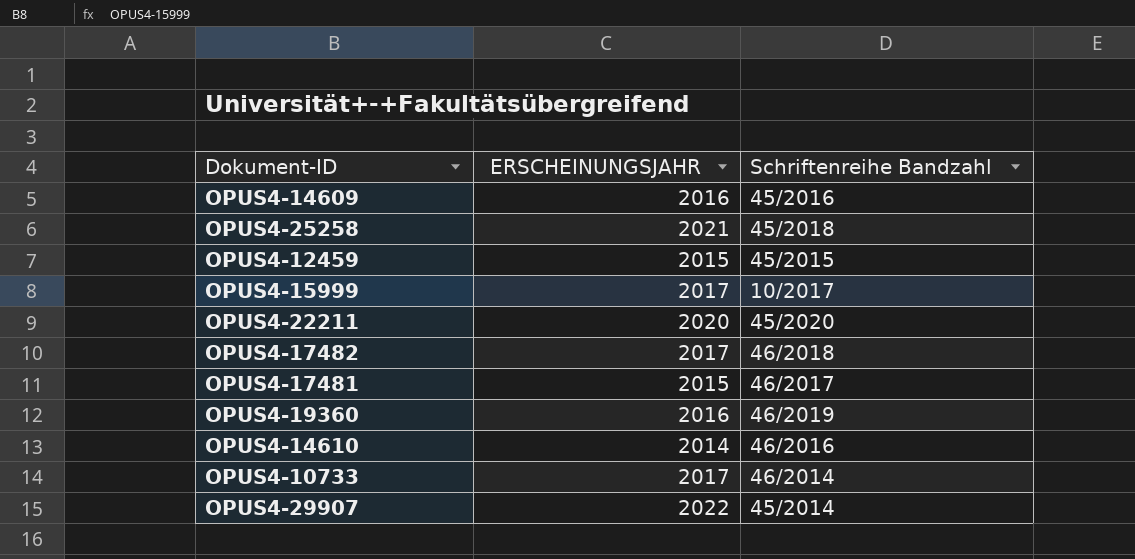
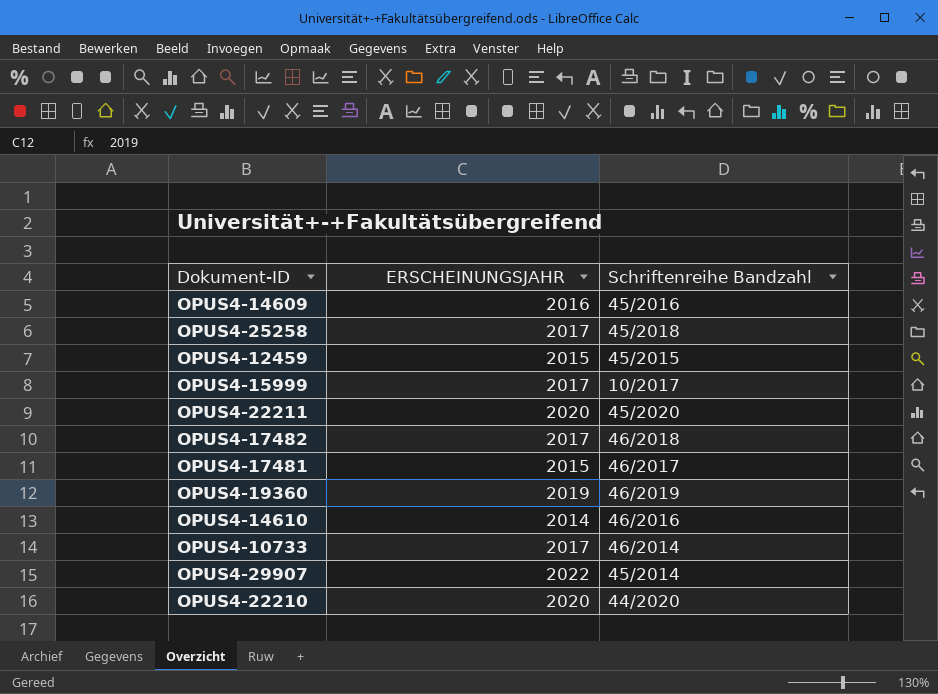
OPUS4-25258 | ERSCHEINUNGSJAHR: 2021 -> 2017
OPUS4-19360 | ERSCHEINUNGSJAHR: 2016 -> 2019
row OPUS4-22210: none -> 2020 | 44/2020

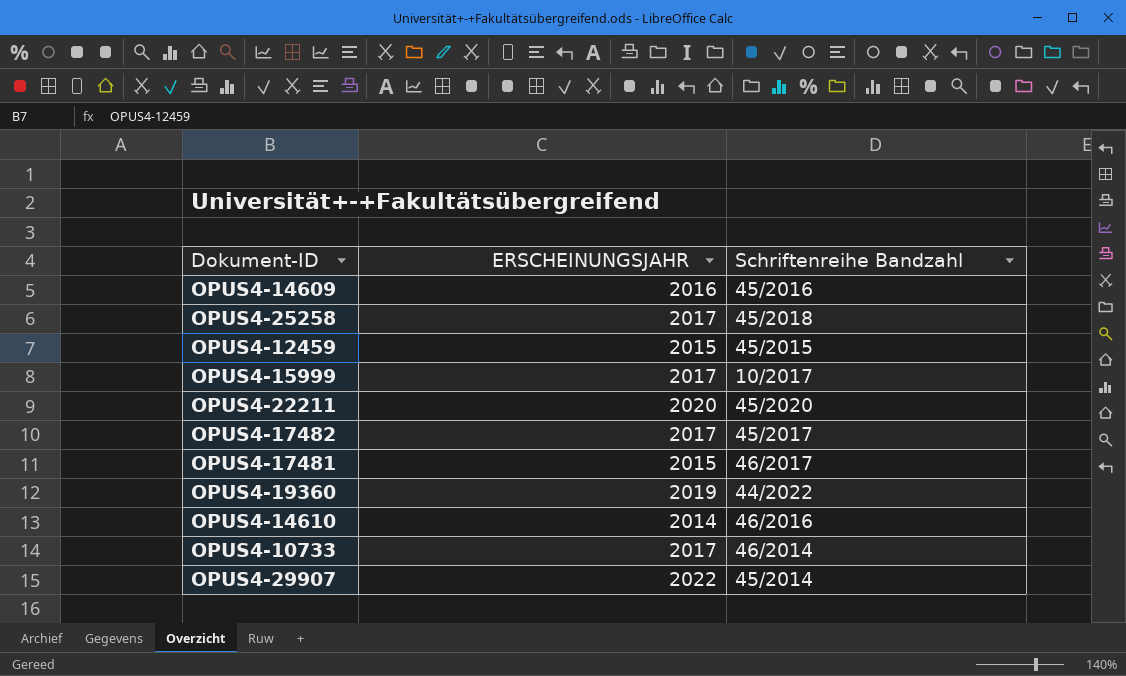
row OPUS4-22210: 2020 | 44/2020 -> none
OPUS4-17482 | Schriftenreihe Bandzahl: 46/2018 -> 45/2017
OPUS4-19360 | Schriftenreihe Bandzahl: 46/2019 -> 44/2022

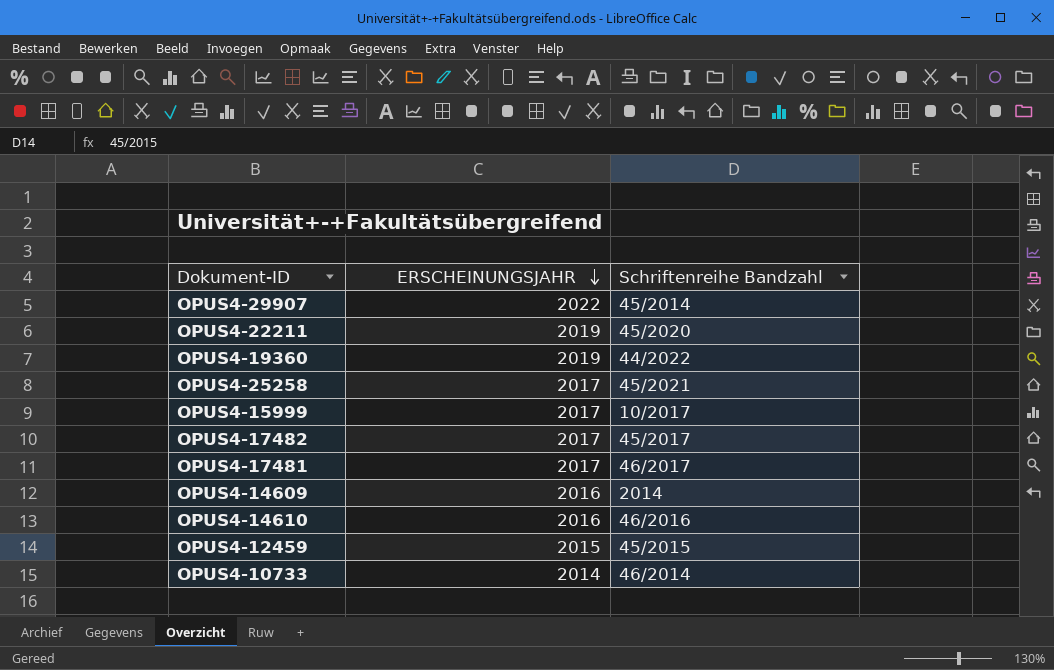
row order: none -> ERSCHEINUNGSJAHR descending
OPUS4-22211 | ERSCHEINUNGSJAHR: 2020 -> 2019
OPUS4-25258 | Schriftenreihe Bandzahl: 45/2018 -> 45/2021
OPUS4-17481 | ERSCHEINUNGSJAHR: 2015 -> 2017
OPUS4-14609 | Schriftenreihe Bandzahl: 45/2016 -> 2014
OPUS4-14610 | ERSCHEINUNGSJAHR: 2014 -> 2016
OPUS4-10733 | ERSCHEINUNGSJAHR: 2017 -> 2014

